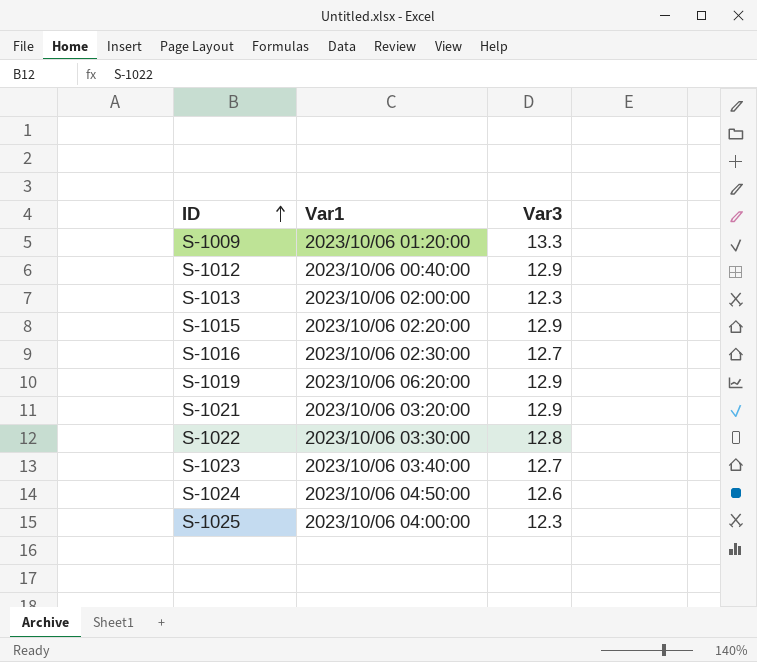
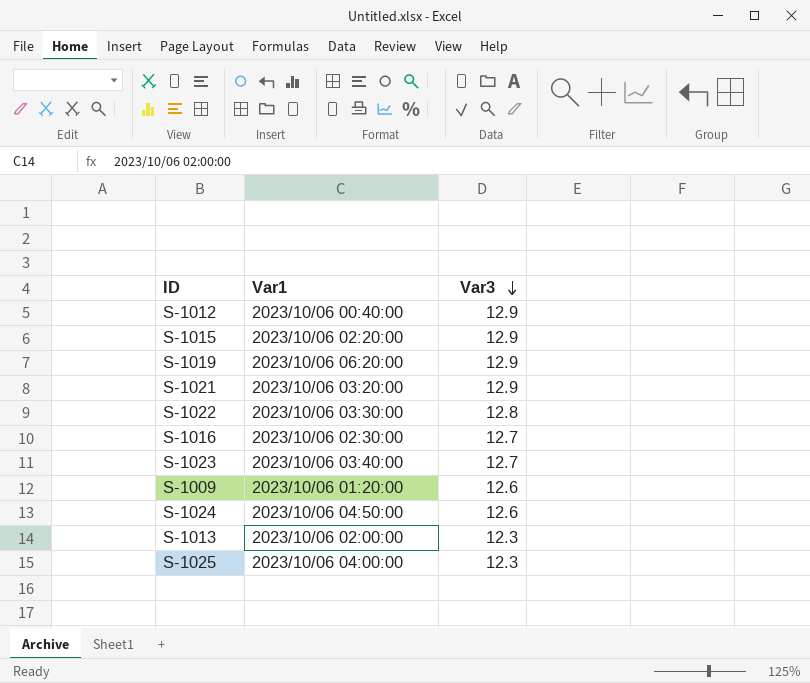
row order: ID ascending -> Var3 descending
S-1009 | Var3: 13.3 -> 12.6

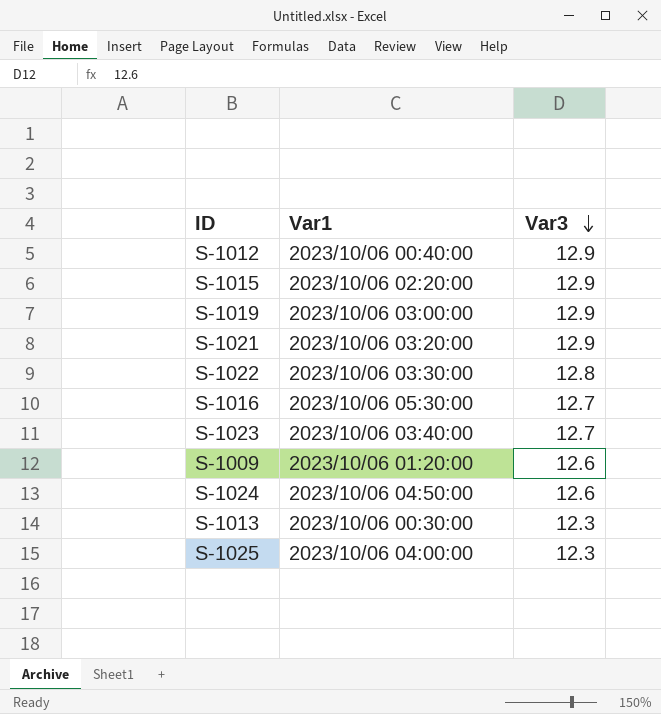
S-1019 | Var1: 2023/10/06 06:20:00 -> 2023/10/06 03:00:00
S-1016 | Var1: 2023/10/06 02:30:00 -> 2023/10/06 05:30:00
S-1013 | Var1: 2023/10/06 02:00:00 -> 2023/10/06 00:30:00

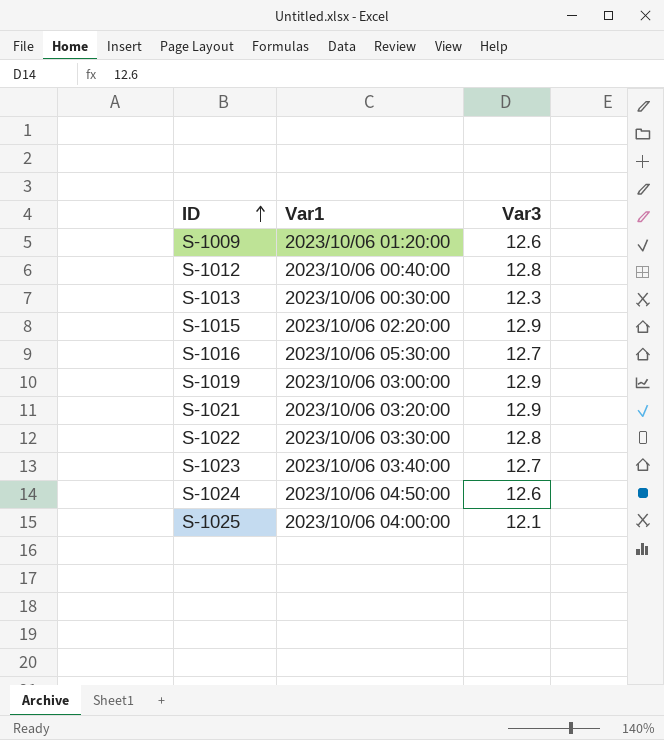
row order: Var3 descending -> ID ascending
S-1012 | Var3: 12.9 -> 12.8
S-1025 | Var3: 12.3 -> 12.1

